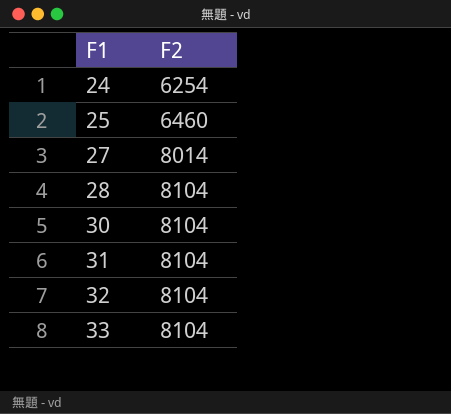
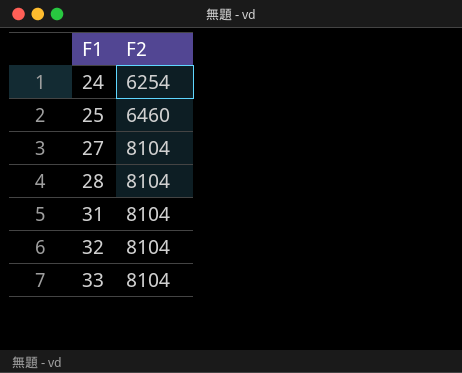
row 30: 8104 -> none
27 | F2: 8014 -> 8104

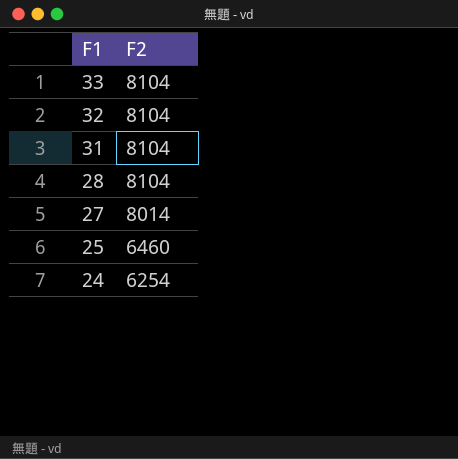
row order: F1 ascending -> F1 descending
27 | F2: 8104 -> 8014

